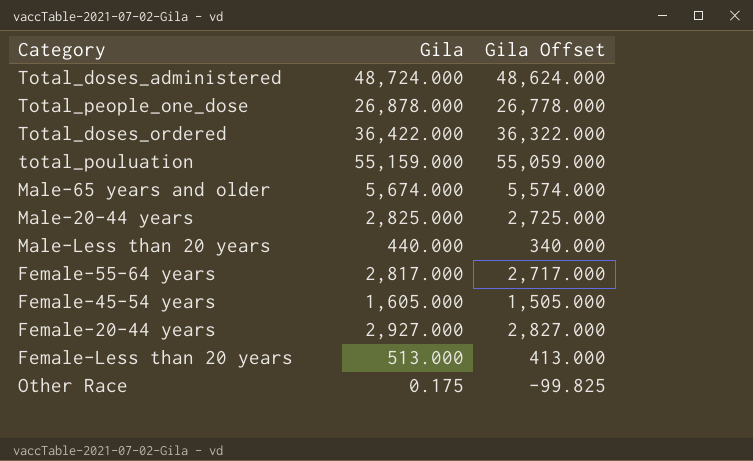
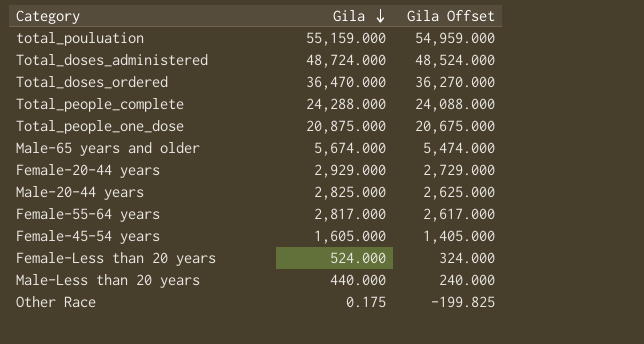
row order: none -> Gila descending
column Gila Offset | formula: [Gila] - 100 -> [Gila] - 200
Total_doses_ordered | Gila: 36,422.000 -> 36,470.000
row Total_people_complete: none -> 24,288.000 | 24,088.000
Total_people_one_dose | Gila: 26,878.000 -> 20,875.000
Female-20-44 years | Gila: 2,927.000 -> 2,929.000
Female-Less than 20 years | Gila: 513.000 -> 524.000

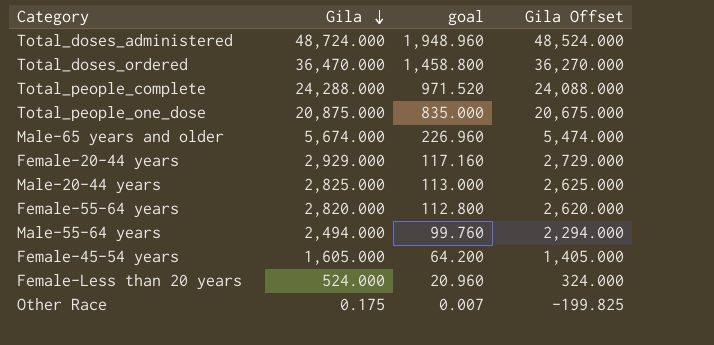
column goal | formula: none -> [Gila] * 0.04
row total_pouluation: 55,159.000 | 54,959.000 -> none
row Male-Less than 20 years: 440.000 | 240.000 -> none
Female-55-64 years | Gila: 2,817.000 -> 2,820.000
Female-55-64 years | Gila Offset: 2,617.000 -> 2,620.000
row Male-55-64 years: none -> 2,494.000 | 99.760 | 2,294.000

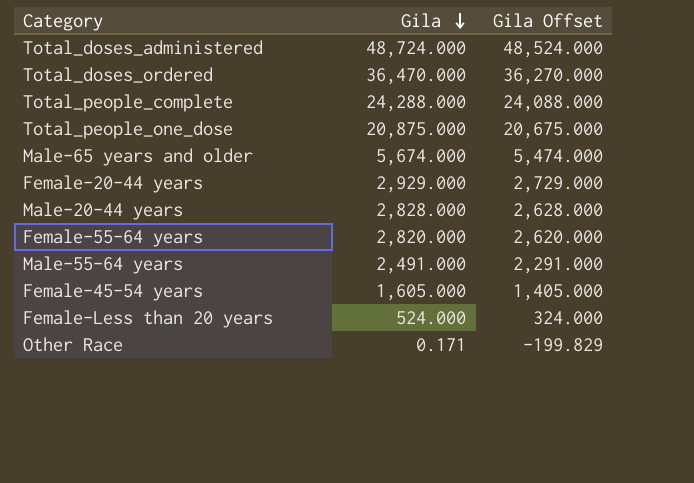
column goal | formula: [Gila] * 0.04 -> none
Male-20-44 years | Gila: 2,825.000 -> 2,828.000
Male-20-44 years | Gila Offset: 2,625.000 -> 2,628.000
Male-55-64 years | Gila: 2,494.000 -> 2,491.000
Male-55-64 years | Gila Offset: 2,294.000 -> 2,291.000
Other Race | Gila: 0.175 -> 0.171
Other Race | Gila Offset: -199.825 -> -199.829

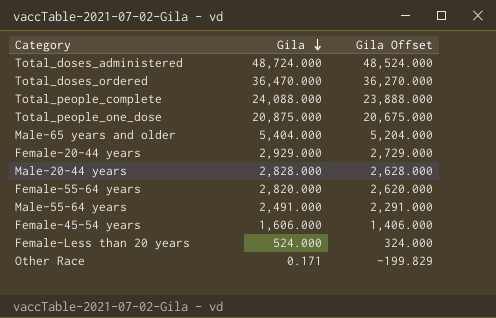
Total_people_complete | Gila: 24,288.000 -> 24,088.000
Total_people_complete | Gila Offset: 24,088.000 -> 23,888.000
Male-65 years and older | Gila: 5,674.000 -> 5,404.000
Male-65 years and older | Gila Offset: 5,474.000 -> 5,204.000
Female-45-54 years | Gila: 1,605.000 -> 1,606.000
Female-45-54 years | Gila Offset: 1,405.000 -> 1,406.000

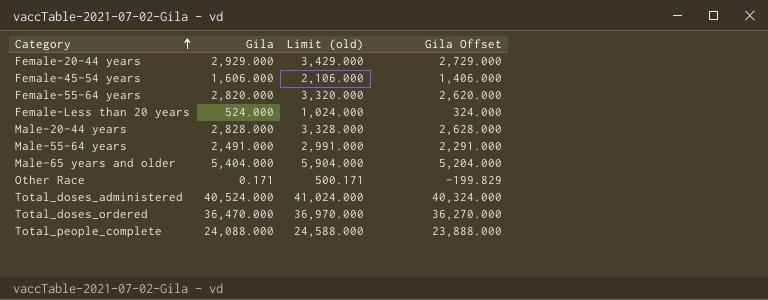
row order: Gila descending -> Category ascending
column Limit (old) | formula: none -> [Gila] + 500
row Total_people_one_dose: 20,875.000 | 20,675.000 -> none
Total_doses_administered | Gila: 48,724.000 -> 40,524.000
Total_doses_administered | Gila Offset: 48,524.000 -> 40,324.000

